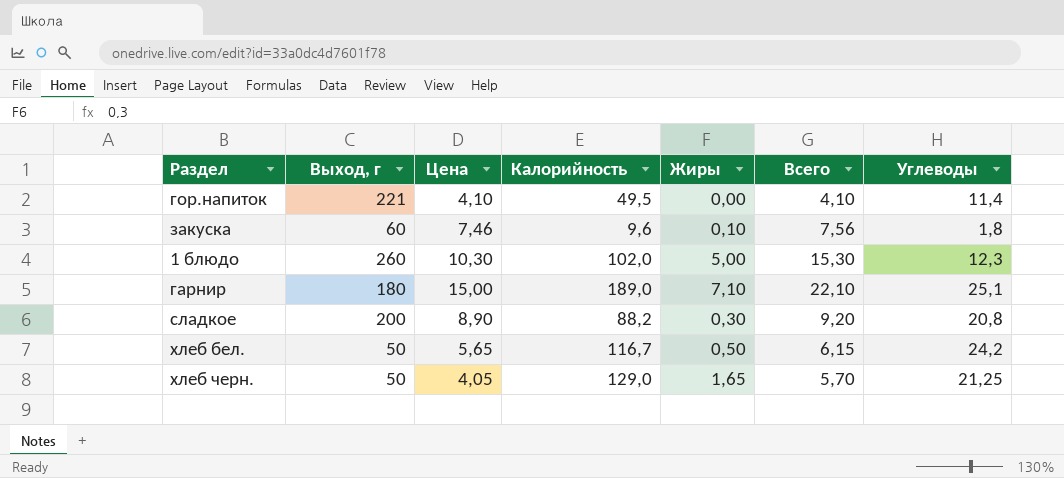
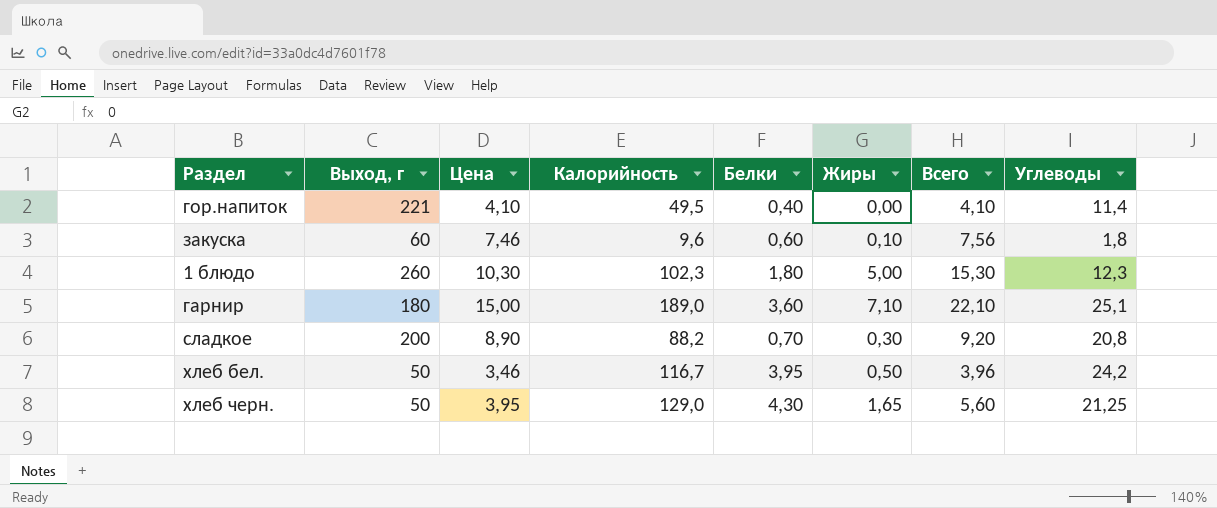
column Белки | position: none -> 5
1 блюдо | Калорийность: 102,0 -> 102,3
хлеб бел. | Цена: 5,65 -> 3,46
хлеб бел. | Всего: 6,15 -> 3,96
хлеб черн. | Цена: 4,05 -> 3,95
хлеб черн. | Всего: 5,70 -> 5,60

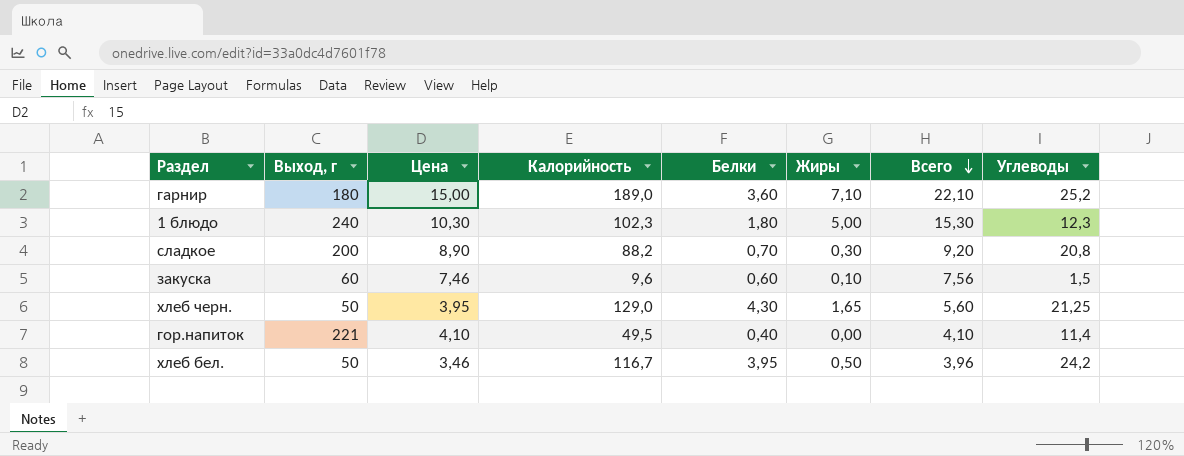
row order: none -> Всего descending
гарнир | Углеводы: 25,1 -> 25,2
1 блюдо | Выход, г: 260 -> 240
закуска | Углеводы: 1,8 -> 1,5

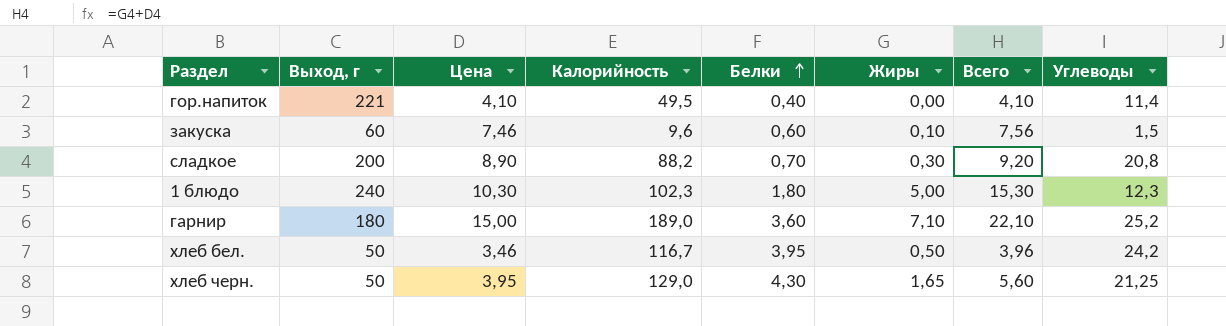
row order: Всего descending -> Белки ascending

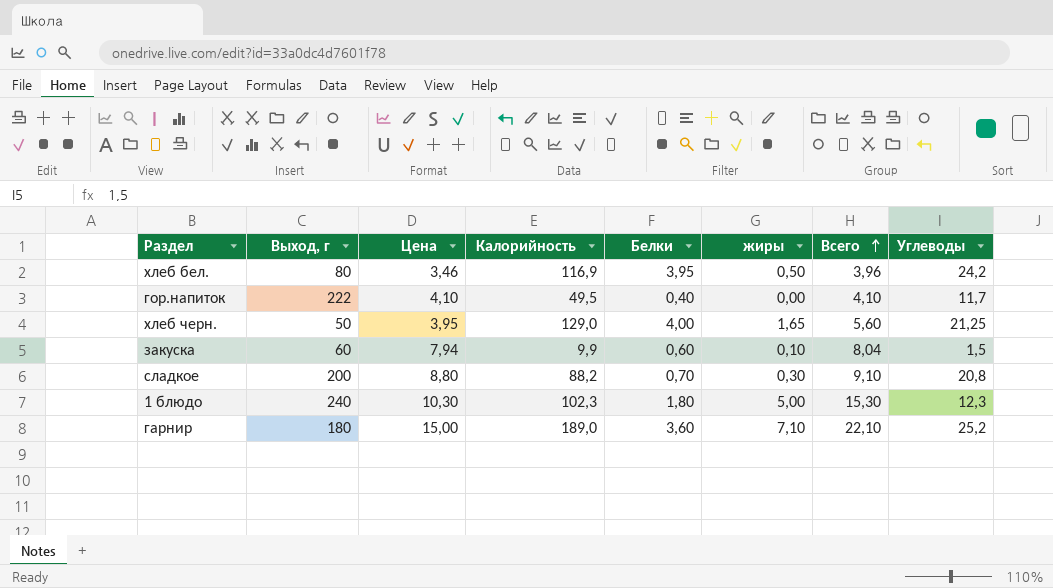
row order: Белки ascending -> Всего ascending
column name: Жиры -> жиры
хлеб бел. | Выход, г: 50 -> 80
хлеб бел. | Калорийность: 116,7 -> 116,9
гор.напиток | Выход, г: 221 -> 222
гор.напиток | Углеводы: 11,4 -> 11,7
хлеб черн. | Белки: 4,30 -> 4,00
закуска | Цена: 7,46 -> 7,94
закуска | Калорийность: 9,6 -> 9,9
закуска | Всего: 7,56 -> 8,04
сладкое | Цена: 8,90 -> 8,80
сладкое | Всего: 9,20 -> 9,10

